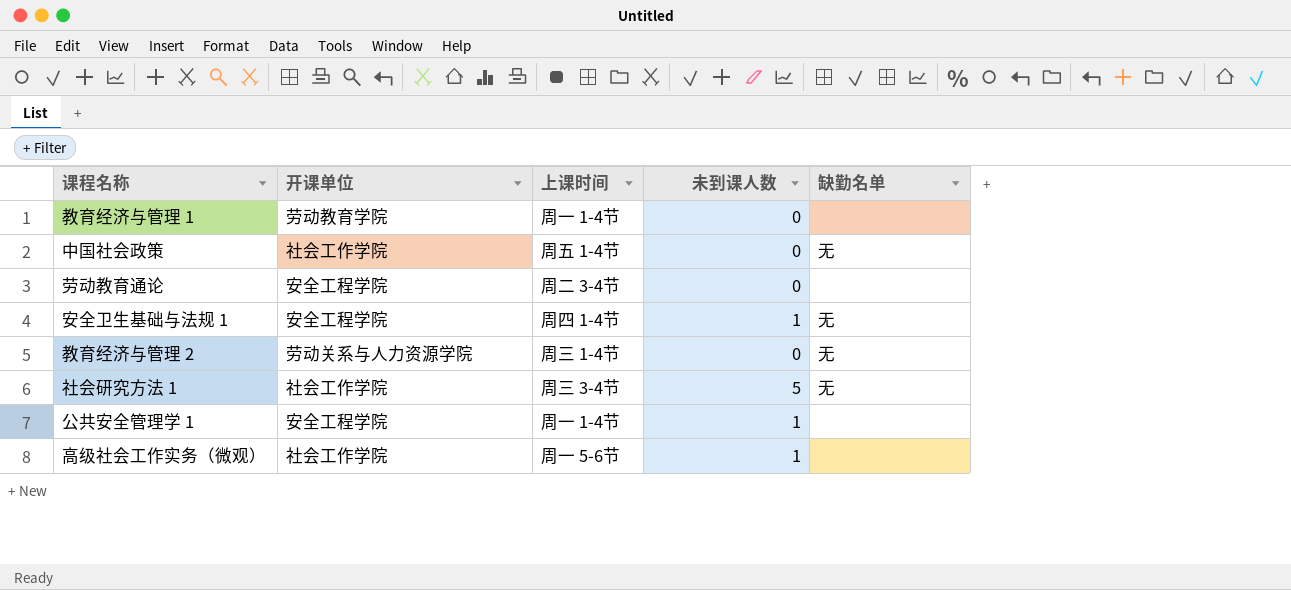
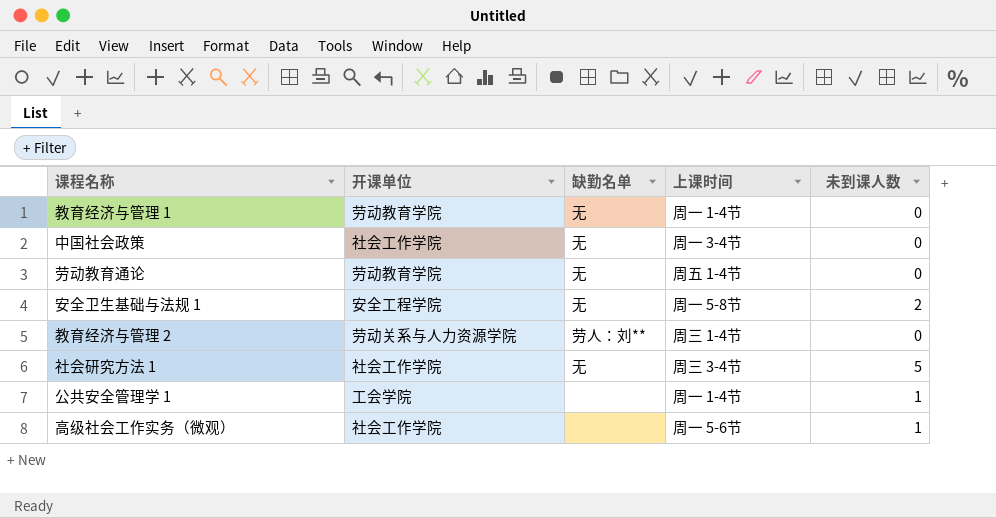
column 缺勤名单 | position: 5 -> 3
教育经济与管理 1 | 缺勤名单: none -> 无
中国社会政策 | 上课时间: 周五 1-4节 -> 周一 3-4节
劳动教育通论 | 开课单位: 安全工程学院 -> 劳动教育学院
劳动教育通论 | 缺勤名单: none -> 无
劳动教育通论 | 上课时间: 周二 3-4节 -> 周五 1-4节
安全卫生基础与法规 1 | 上课时间: 周四 1-4节 -> 周一 5-8节
安全卫生基础与法规 1 | 未到课人数: 1 -> 2
教育经济与管理 2 | 缺勤名单: 无 -> 劳人：刘**
公共安全管理学 1 | 开课单位: 安全工程学院 -> 工会学院

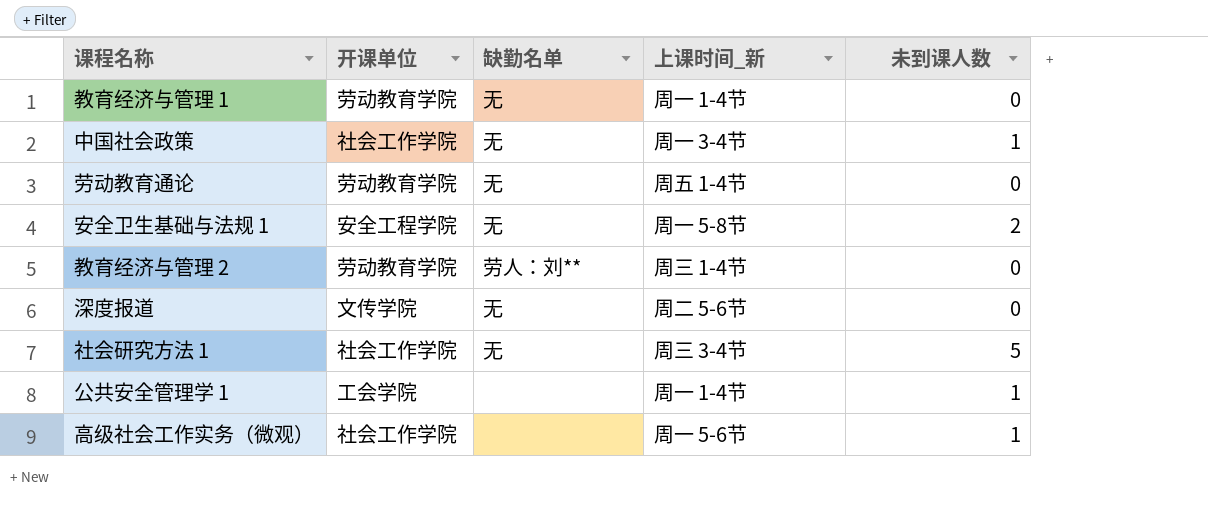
column name: 上课时间 -> 上课时间_新
中国社会政策 | 未到课人数: 0 -> 1
教育经济与管理 2 | 开课单位: 劳动关系与人力资源学院 -> 劳动教育学院
row 深度报道: none -> 文传学院 | 无 | 周二 5-6节 | 0

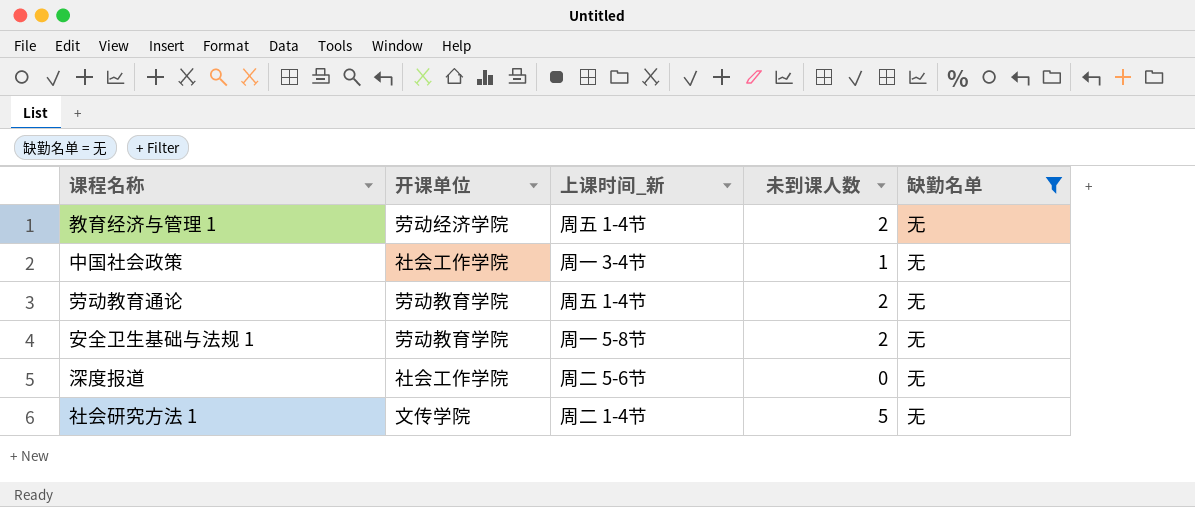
filter: none -> 缺勤名单 = 无
column 缺勤名单 | position: 3 -> 5
教育经济与管理 1 | 开课单位: 劳动教育学院 -> 劳动经济学院
教育经济与管理 1 | 上课时间_新: 周一 1-4节 -> 周五 1-4节
教育经济与管理 1 | 未到课人数: 0 -> 2
劳动教育通论 | 未到课人数: 0 -> 2
安全卫生基础与法规 1 | 开课单位: 安全工程学院 -> 劳动教育学院
深度报道 | 开课单位: 文传学院 -> 社会工作学院
社会研究方法 1 | 开课单位: 社会工作学院 -> 文传学院
社会研究方法 1 | 上课时间_新: 周三 3-4节 -> 周二 1-4节

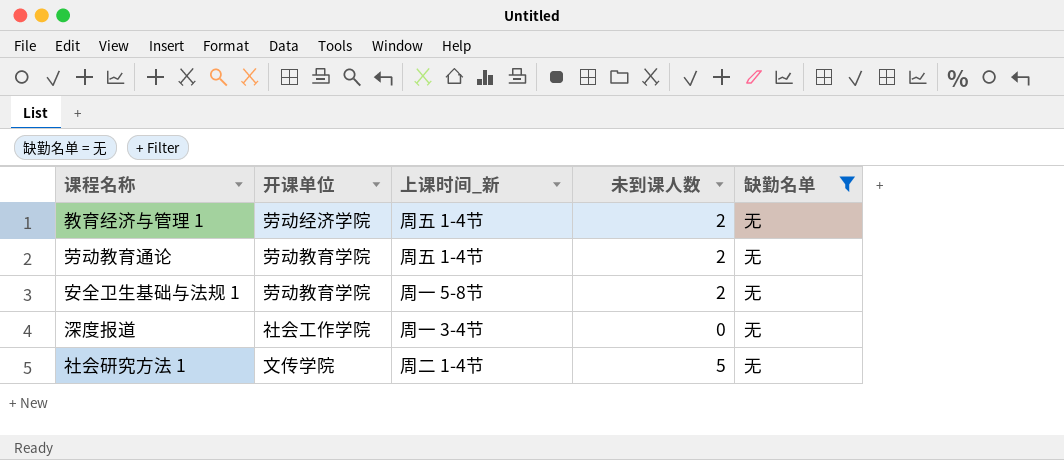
row 中国社会政策: 社会工作学院 | 周一 3-4节 | 1 | 无 -> none
深度报道 | 上课时间_新: 周二 5-6节 -> 周一 3-4节

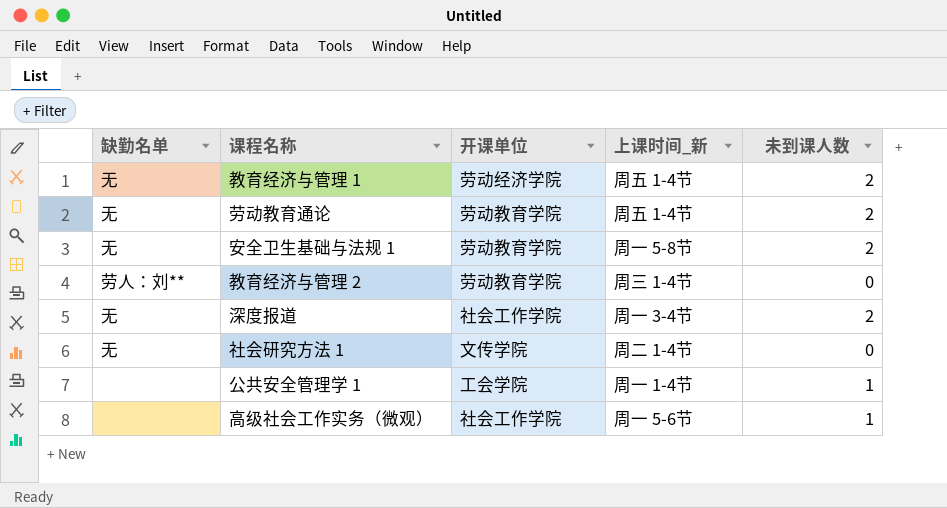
filter: 缺勤名单 = 无 -> none
column 缺勤名单 | position: 5 -> 1
深度报道 | 未到课人数: 0 -> 2
社会研究方法 1 | 未到课人数: 5 -> 0

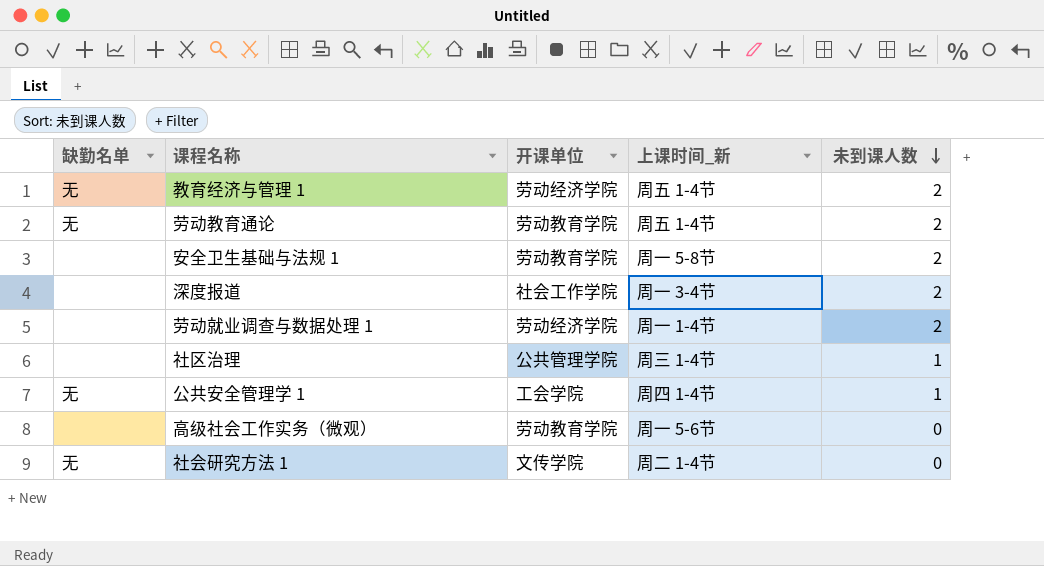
row order: none -> 未到课人数 descending
row 教育经济与管理 2: 劳人：刘** | 劳动教育学院 | 周三 1-4节 | 0 -> none
安全卫生基础与法规 1 | 缺勤名单: 无 -> none
深度报道 | 缺勤名单: 无 -> none
row 劳动就业调查与数据处理 1: none -> none | 劳动经济学院 | 周一 1-4节 | 2
row 社区治理: none -> none | 公共管理学院 | 周三 1-4节 | 1
公共安全管理学 1 | 缺勤名单: none -> 无
公共安全管理学 1 | 上课时间_新: 周一 1-4节 -> 周四 1-4节
高级社会工作实务（微观） | 开课单位: 社会工作学院 -> 劳动教育学院
高级社会工作实务（微观） | 未到课人数: 1 -> 0

